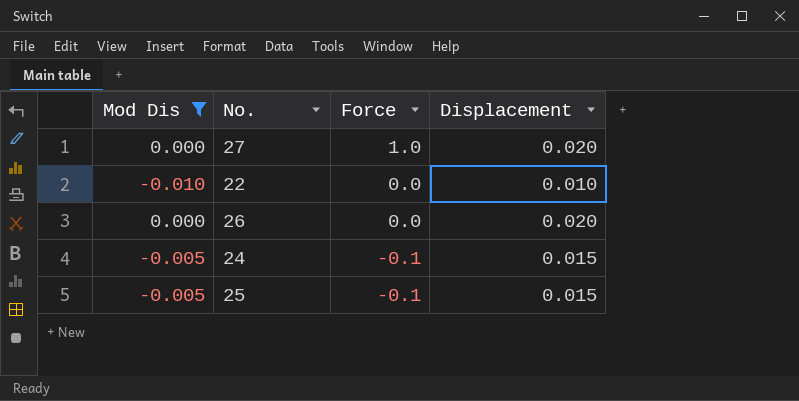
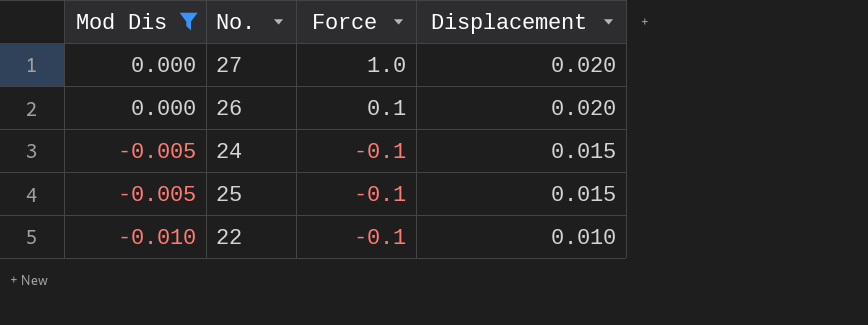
row order: Force descending -> Mod Dis descending
26 | Force: 0.0 -> 0.1
22 | Force: 0.0 -> -0.1

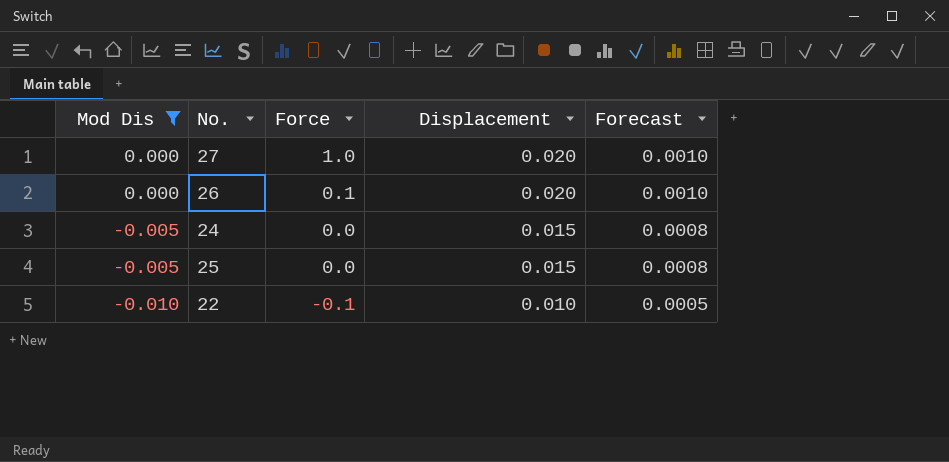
column Forecast | formula: none -> [Displacement] * 0.05
24 | Force: -0.1 -> 0.0
25 | Force: -0.1 -> 0.0

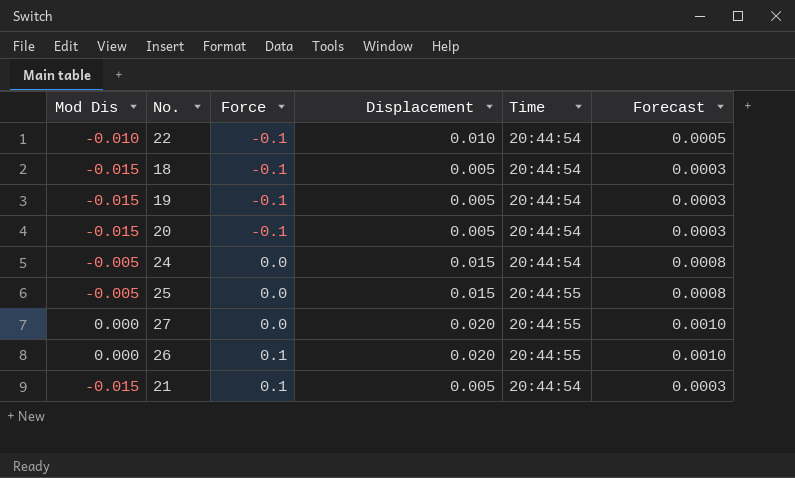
filter: Mod Dis != -0.015 -> none
row order: Mod Dis descending -> Force ascending
column Time | position: none -> 5
27 | Force: 1.0 -> 0.0

